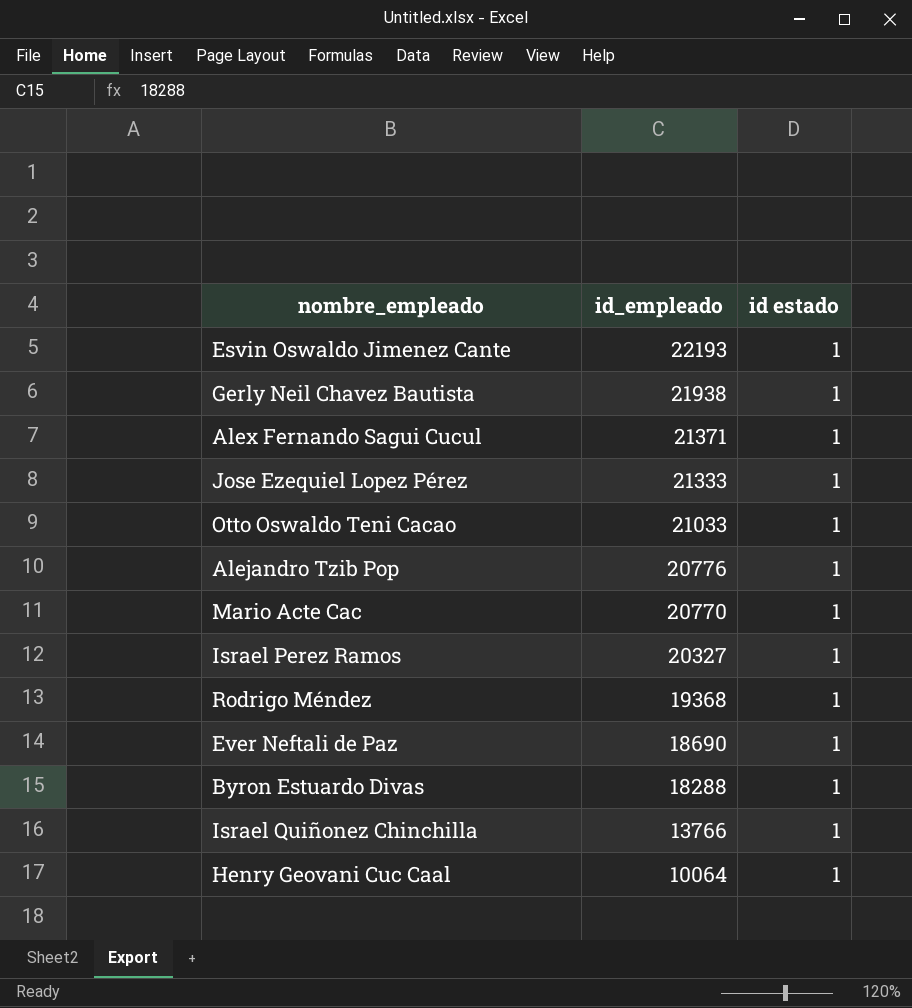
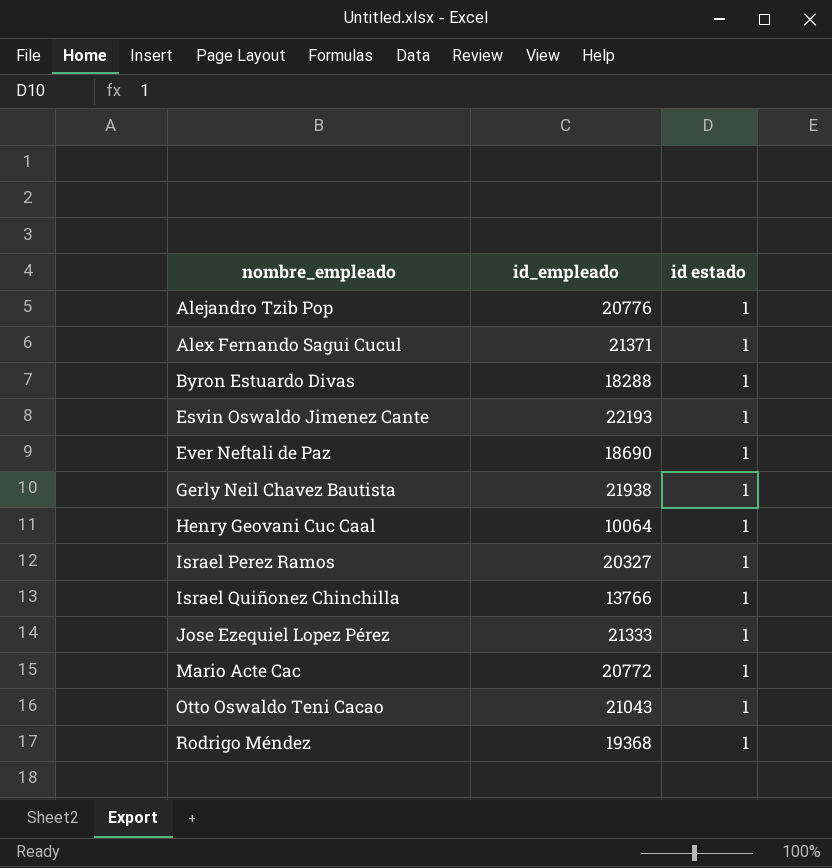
row order: id_empleado descending -> nombre_empleado ascending
Mario Acte Cac | id_empleado: 20770 -> 20772
Otto Oswaldo Teni Cacao | id_empleado: 21033 -> 21043

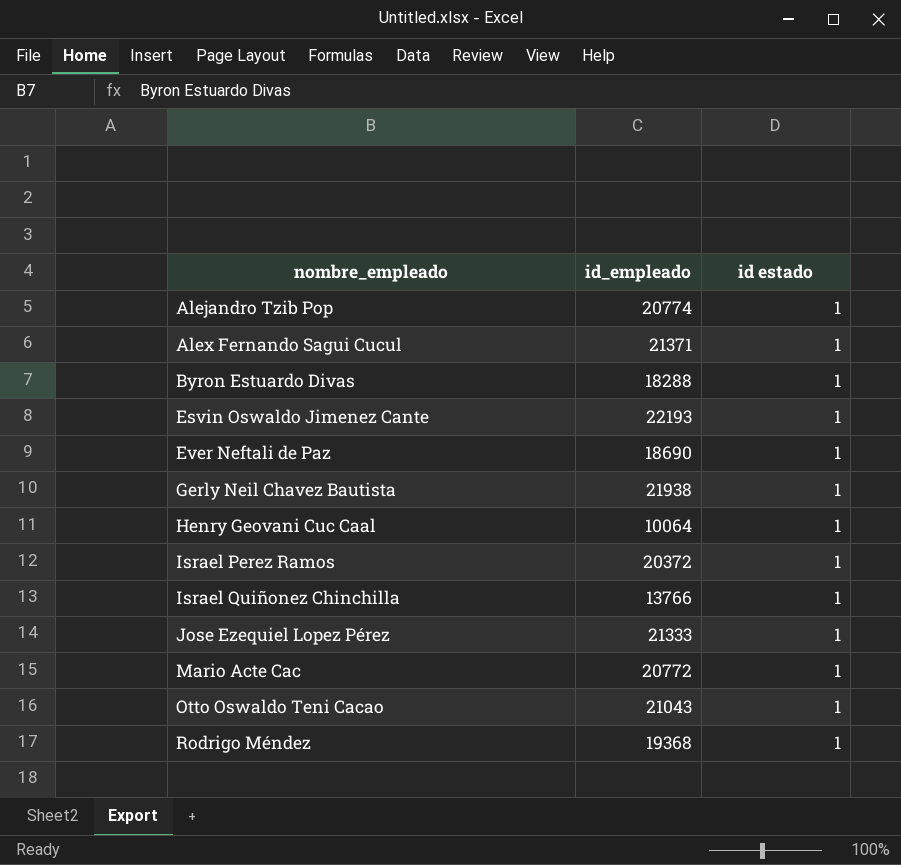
Alejandro Tzib Pop | id_empleado: 20776 -> 20774
Israel Perez Ramos | id_empleado: 20327 -> 20372

